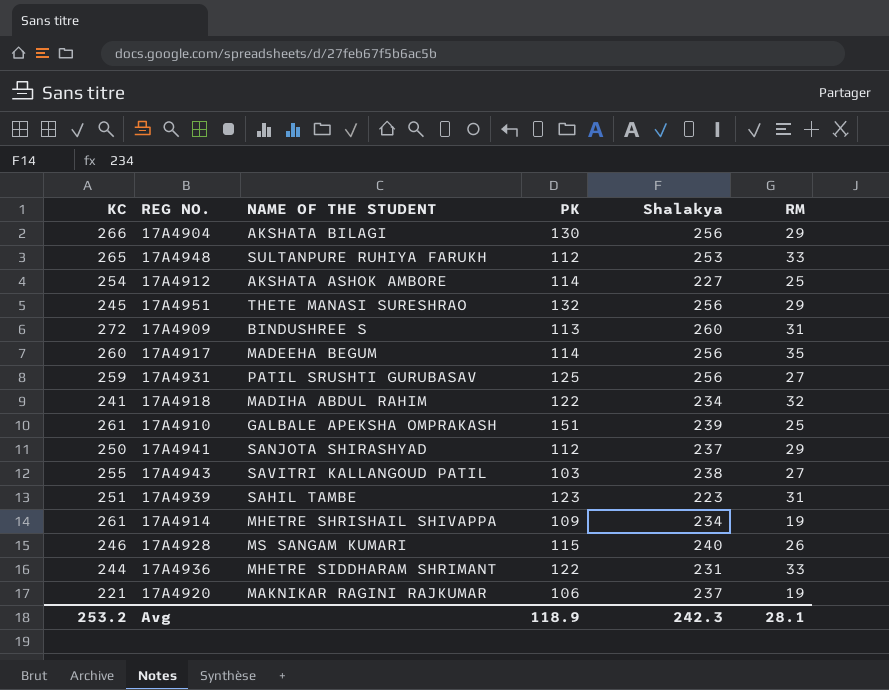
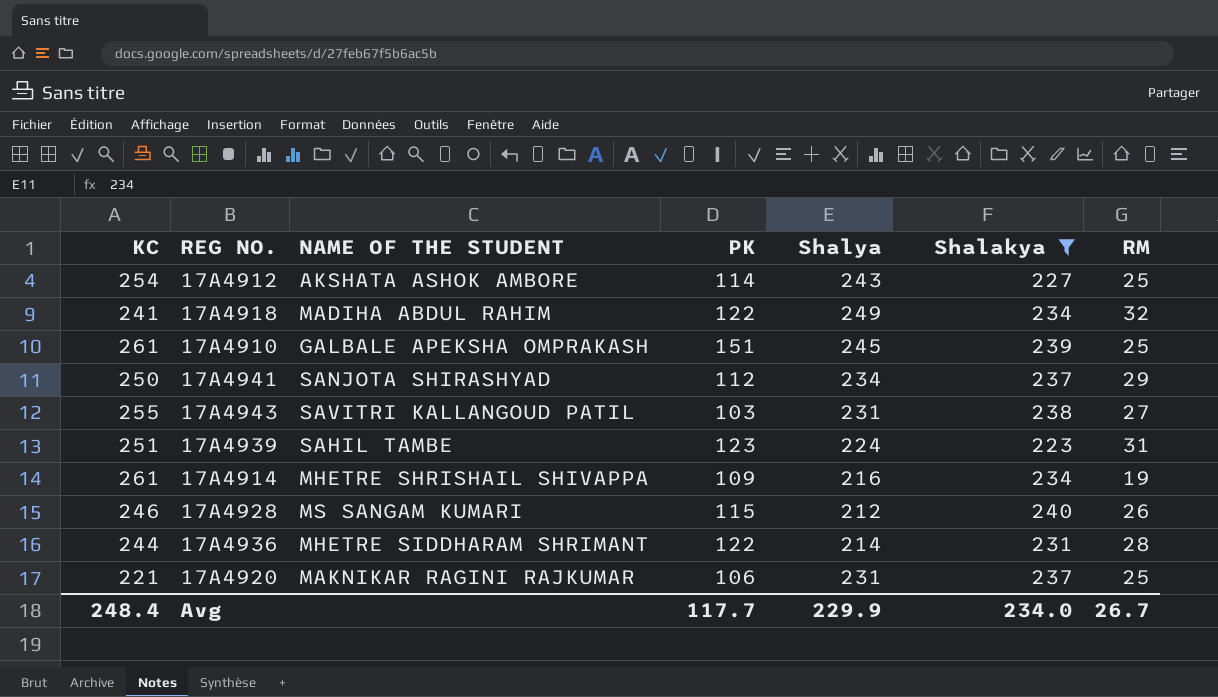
filter: none -> Shalakya <= 240
column Shalya | position: none -> 5
17A4936 | RM: 33 -> 28
17A4920 | RM: 19 -> 25
Avg | KC: 253.2 -> 248.4
Avg | PK: 118.9 -> 117.7
Avg | Shalakya: 242.3 -> 234.0
Avg | RM: 28.1 -> 26.7

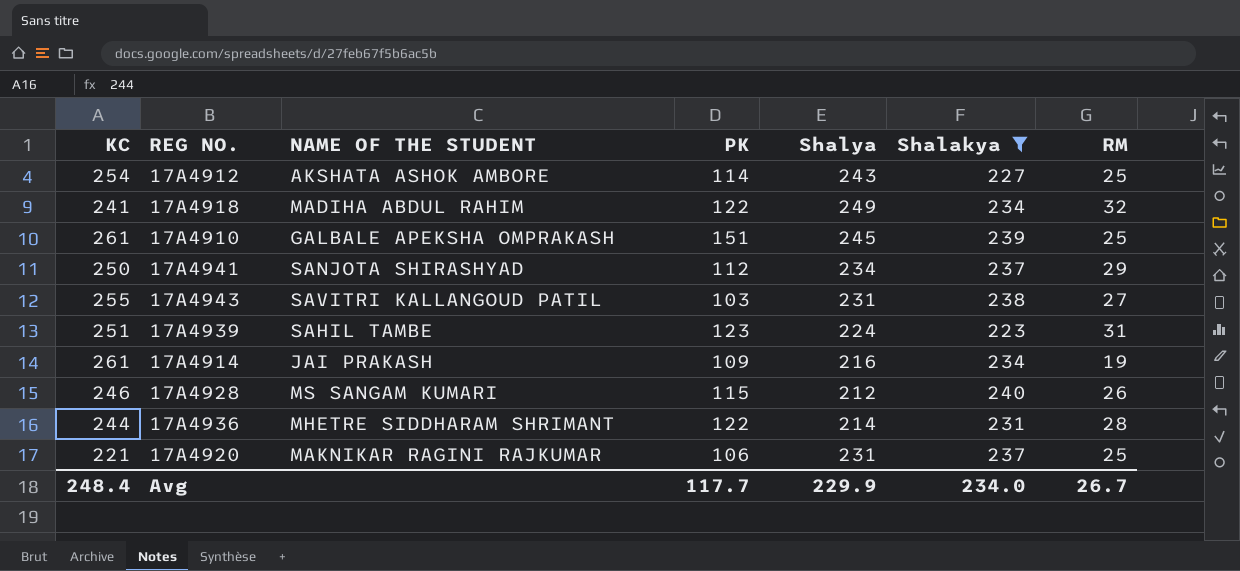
17A4914 | NAME OF THE STUDENT: MHETRE SHRISHAIL SHIVAPPA -> JAI PRAKASH

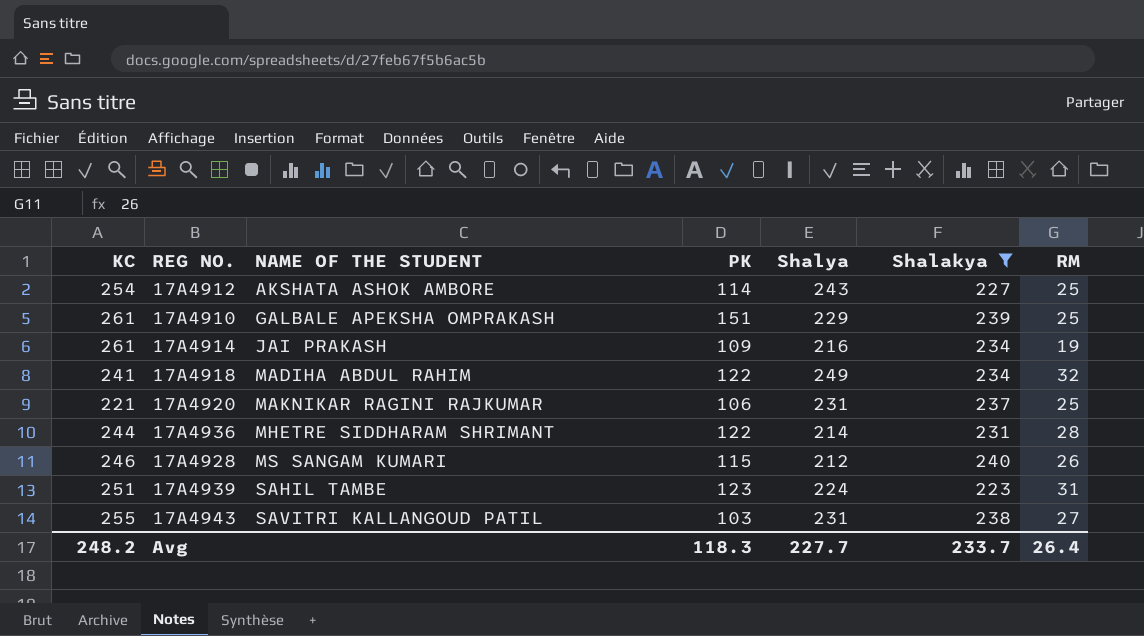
row order: none -> NAME OF THE STUDENT ascending
row 17A4941: 250 | SANJOTA SHIRASHYAD | 112 | 234 | 237 | 29 -> none
17A4910 | Shalya: 245 -> 229
Avg | KC: 248.4 -> 248.2
Avg | PK: 117.7 -> 118.3
Avg | Shalya: 229.9 -> 227.7
Avg | Shalakya: 234.0 -> 233.7
Avg | RM: 26.7 -> 26.4

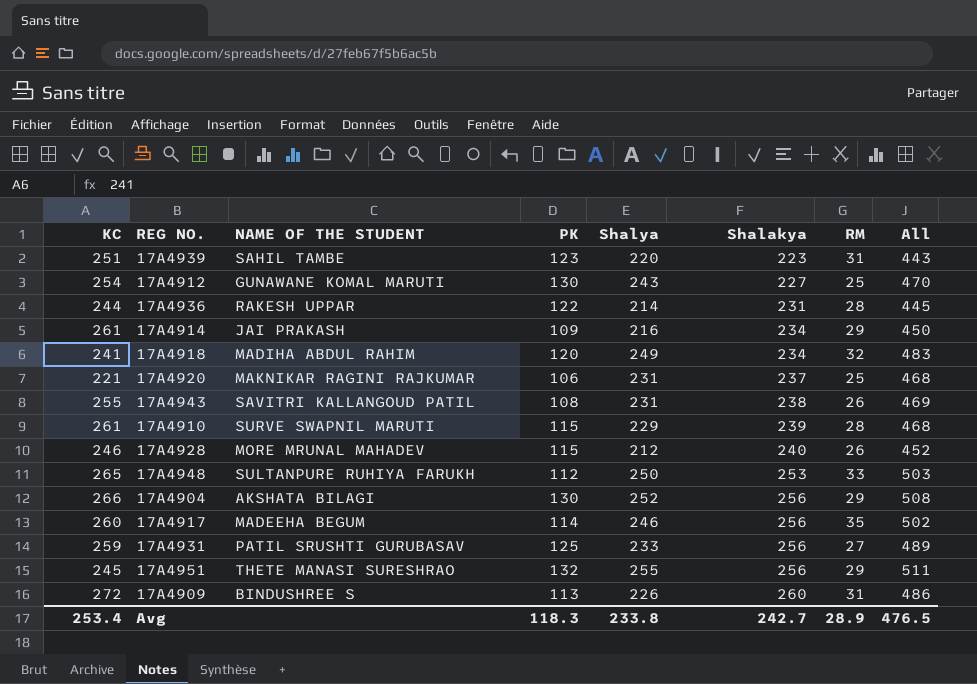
filter: Shalakya <= 240 -> none
row order: NAME OF THE STUDENT ascending -> Shalakya ascending
column All | formula: none -> [Shalya] + [Shalakya]
17A4939 | Shalya: 224 -> 220
17A4912 | NAME OF THE STUDENT: AKSHATA ASHOK AMBORE -> GUNAWANE KOMAL MARUTI
17A4912 | PK: 114 -> 130
17A4936 | NAME OF THE STUDENT: MHETRE SIDDHARAM SHRIMANT -> RAKESH UPPAR
17A4914 | RM: 19 -> 29
17A4918 | PK: 122 -> 120
17A4943 | PK: 103 -> 108
17A4943 | RM: 27 -> 26
17A4910 | NAME OF THE STUDENT: GALBALE APEKSHA OMPRAKASH -> SURVE SWAPNIL MARUTI
17A4910 | PK: 151 -> 115
17A4910 | RM: 25 -> 28
17A4928 | NAME OF THE STUDENT: MS SANGAM KUMARI -> MORE MRUNAL MAHADEV
Avg | KC: 248.2 -> 253.4
Avg | Shalya: 227.7 -> 233.8
Avg | Shalakya: 233.7 -> 242.7
Avg | RM: 26.4 -> 28.9

